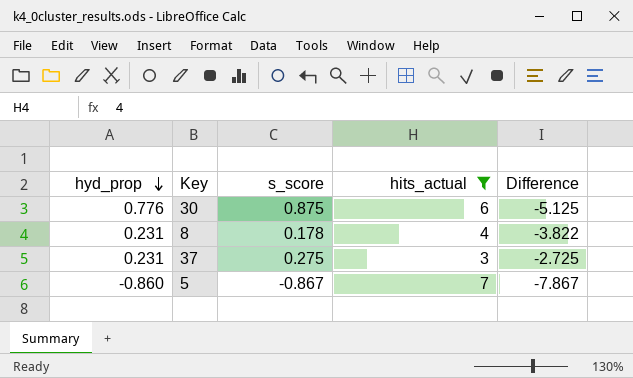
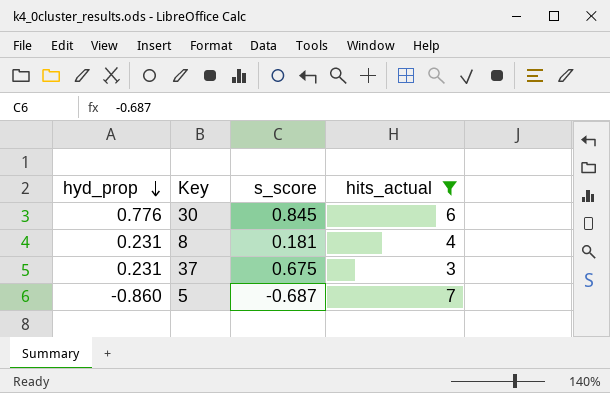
column Difference | formula: [s_score] - [hits_actual] -> none
30 | s_score: 0.875 -> 0.845
8 | s_score: 0.178 -> 0.181
37 | s_score: 0.275 -> 0.675
5 | s_score: -0.867 -> -0.687

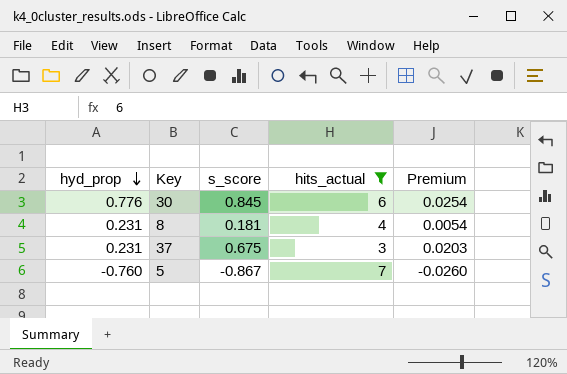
column Premium | formula: none -> [s_score] * 0.03
5 | hyd_prop: -0.860 -> -0.760
5 | s_score: -0.687 -> -0.867

